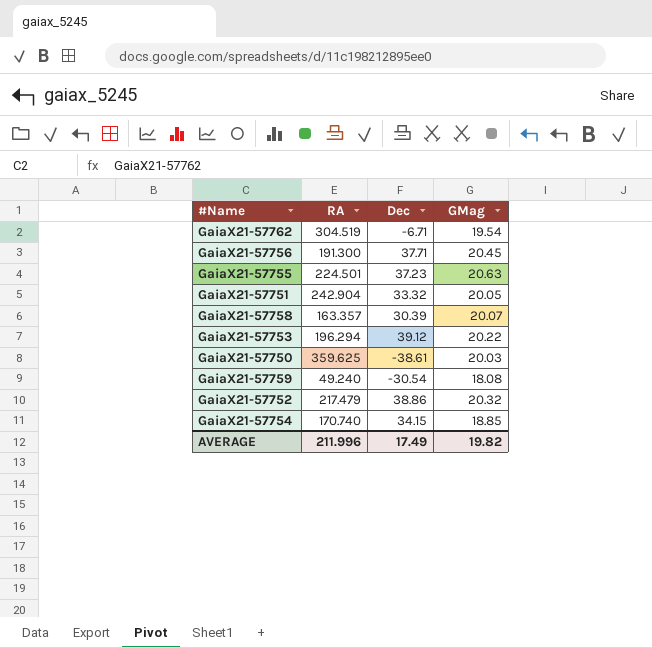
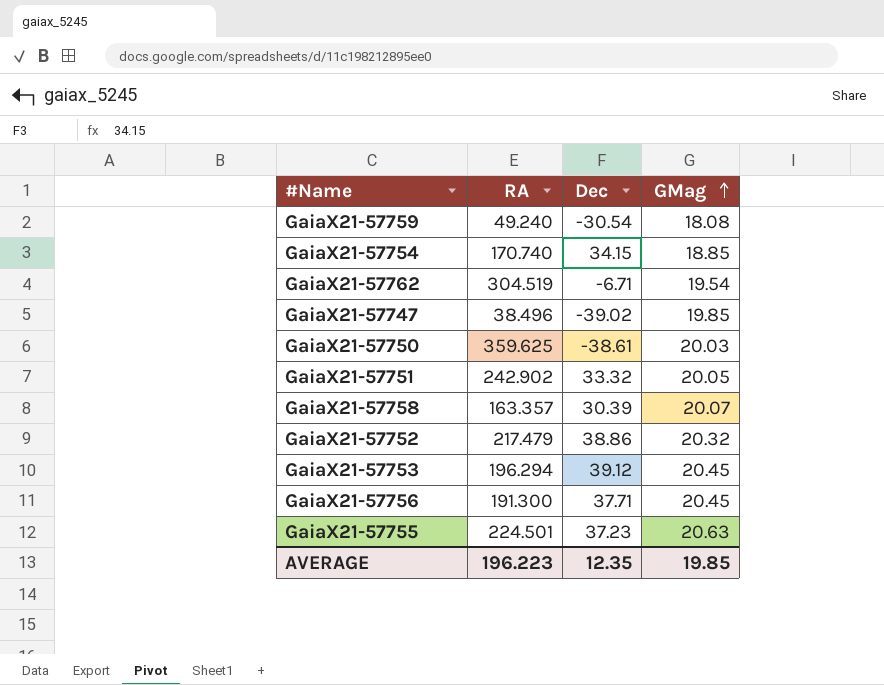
row order: none -> GMag ascending
row GaiaX21-57747: none -> 38.496 | -39.02 | 19.85
GaiaX21-57751 | RA: 242.904 -> 242.902
GaiaX21-57753 | GMag: 20.22 -> 20.45
AVERAGE | RA: 211.996 -> 196.223
AVERAGE | Dec: 17.49 -> 12.35
AVERAGE | GMag: 19.82 -> 19.85

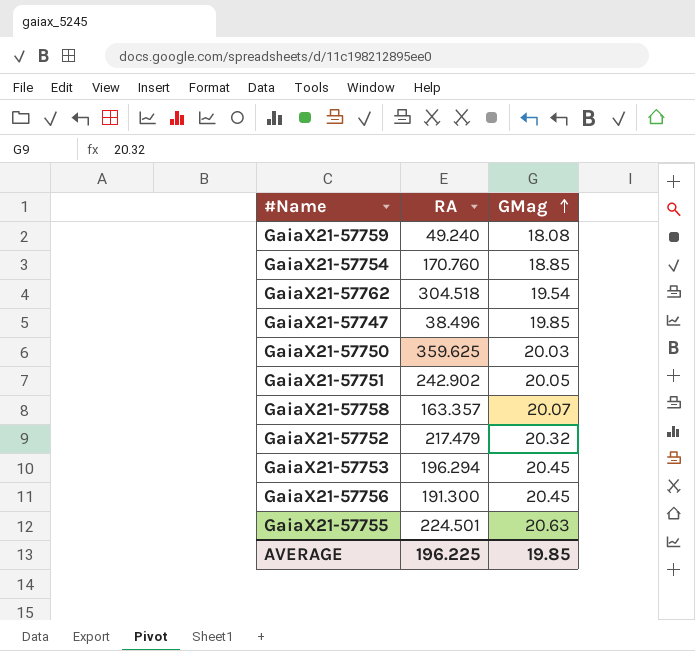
column Dec | position: 3 -> none
GaiaX21-57754 | RA: 170.740 -> 170.760
GaiaX21-57762 | RA: 304.519 -> 304.518
AVERAGE | RA: 196.223 -> 196.225

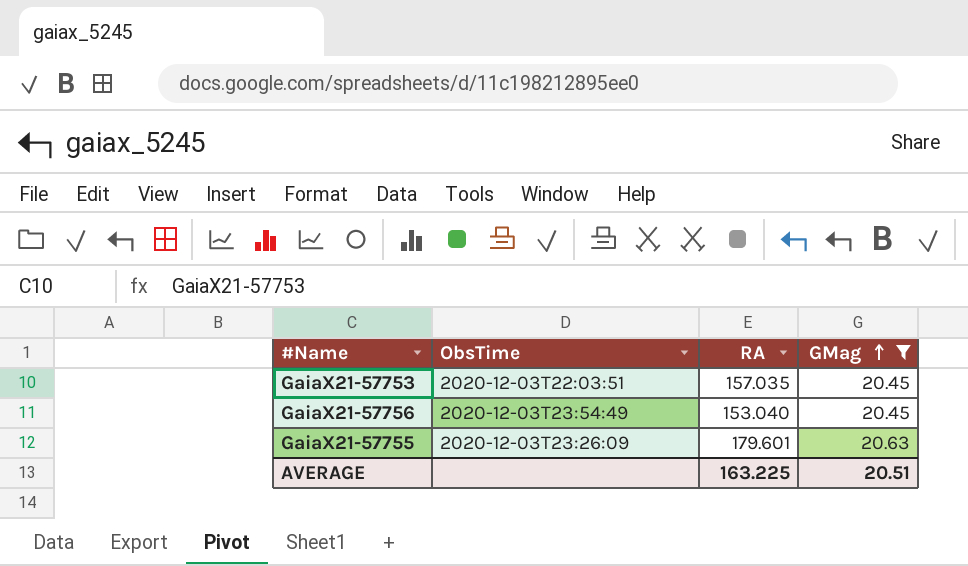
filter: none -> GMag >= 20.45
column ObsTime | position: none -> 2
GaiaX21-57753 | RA: 196.294 -> 157.035
GaiaX21-57756 | RA: 191.300 -> 153.040
GaiaX21-57755 | RA: 224.501 -> 179.601
AVERAGE | RA: 196.225 -> 163.225
AVERAGE | GMag: 19.85 -> 20.51

